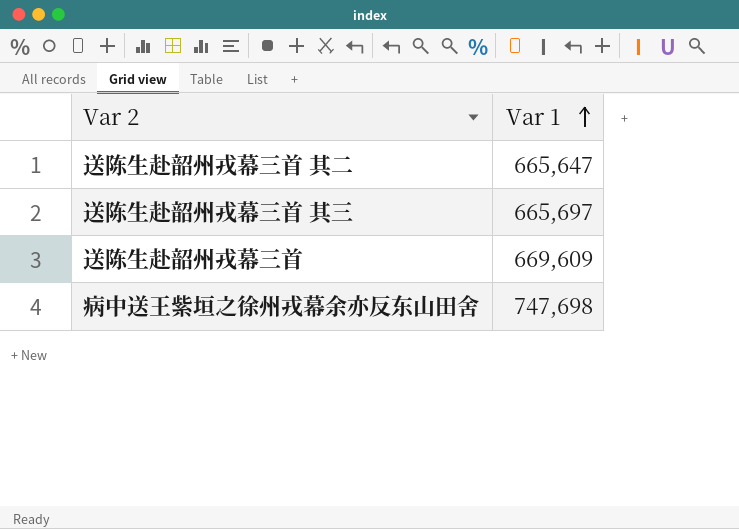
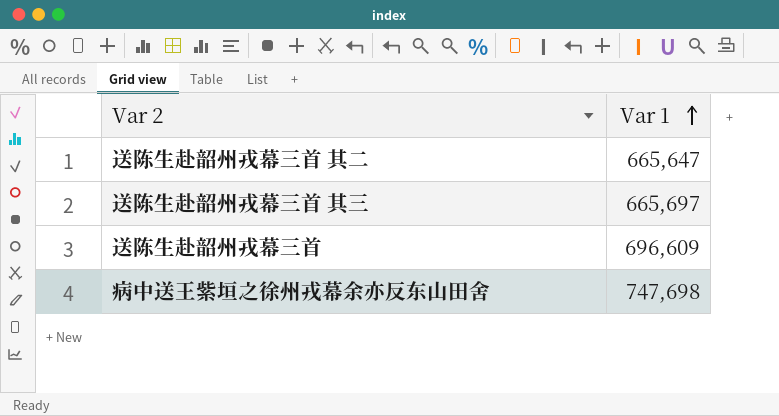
送陈生赴韶州戎幕三首 | Var 1: 669,609 -> 696,609

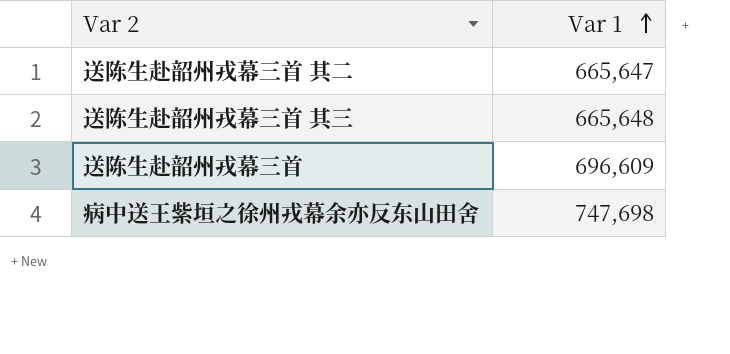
送陈生赴韶州戎幕三首 其三 | Var 1: 665,697 -> 665,648

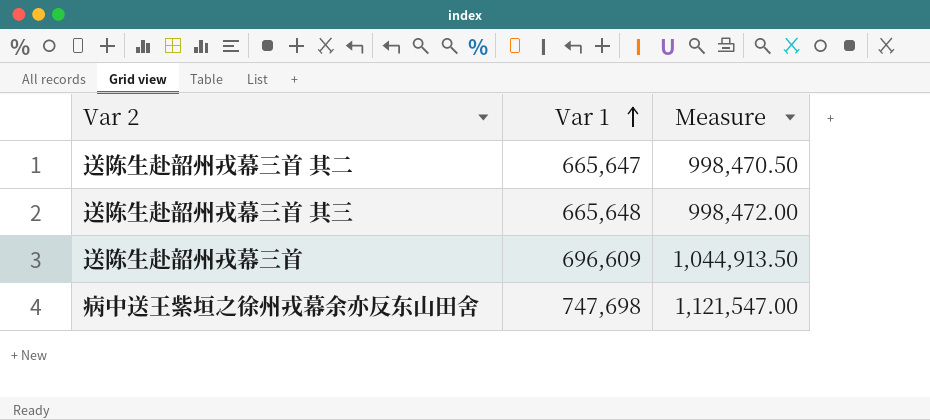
column Measure | formula: none -> [Var 1] * 1.5

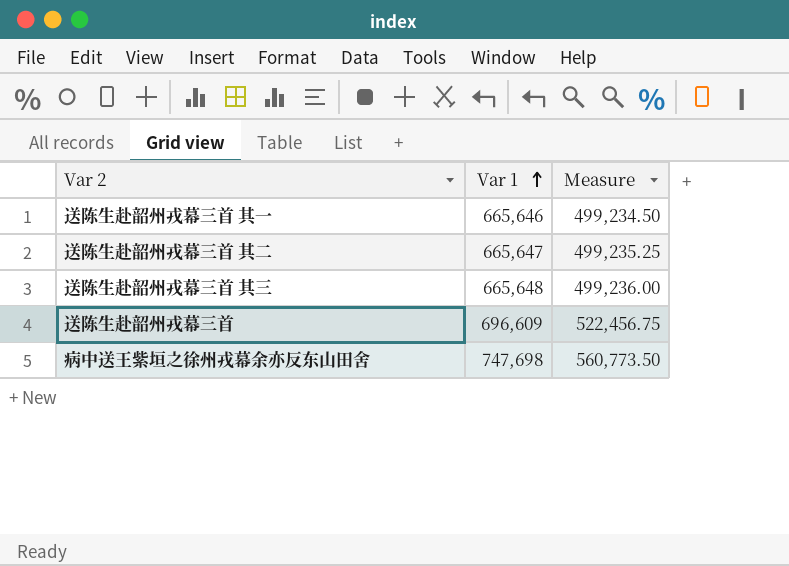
column Measure | formula: [Var 1] * 1.5 -> [Var 1] * 0.75
row 送陈生赴韶州戎幕三首 其一: none -> 665,646 | 499,234.50

